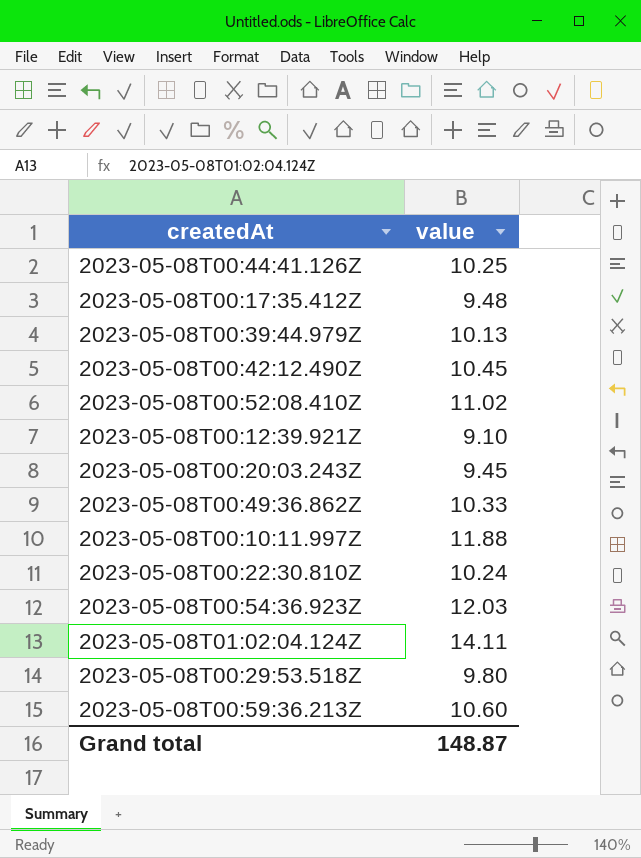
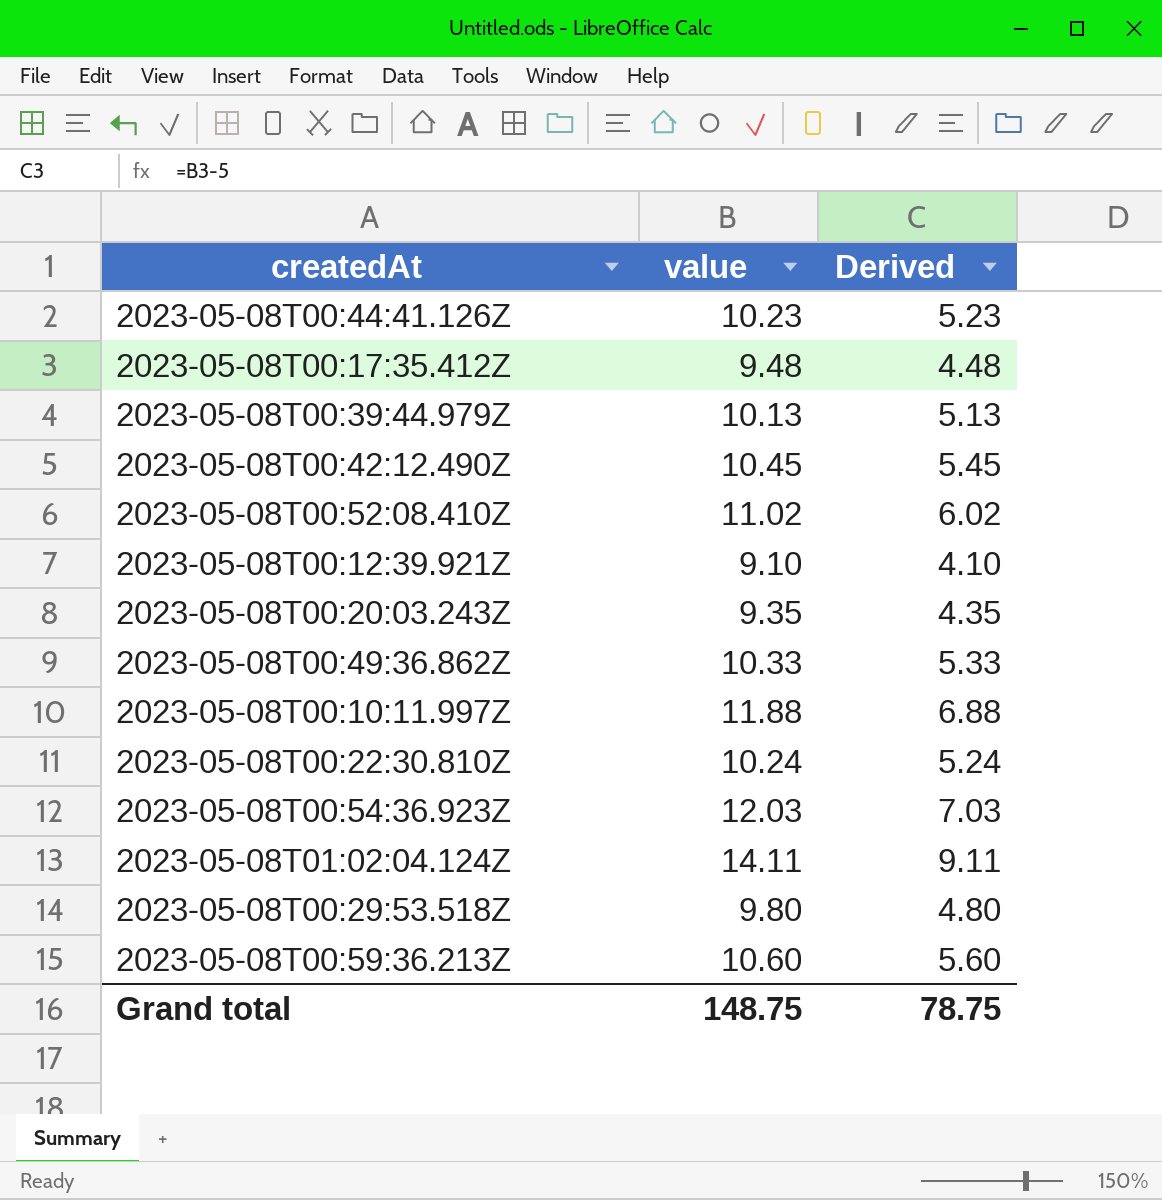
column Derived | formula: none -> [value] - 5
2023-05-08T00:44:41.126Z | value: 10.25 -> 10.23
2023-05-08T00:20:03.243Z | value: 9.45 -> 9.35
Grand total | value: 148.87 -> 148.75

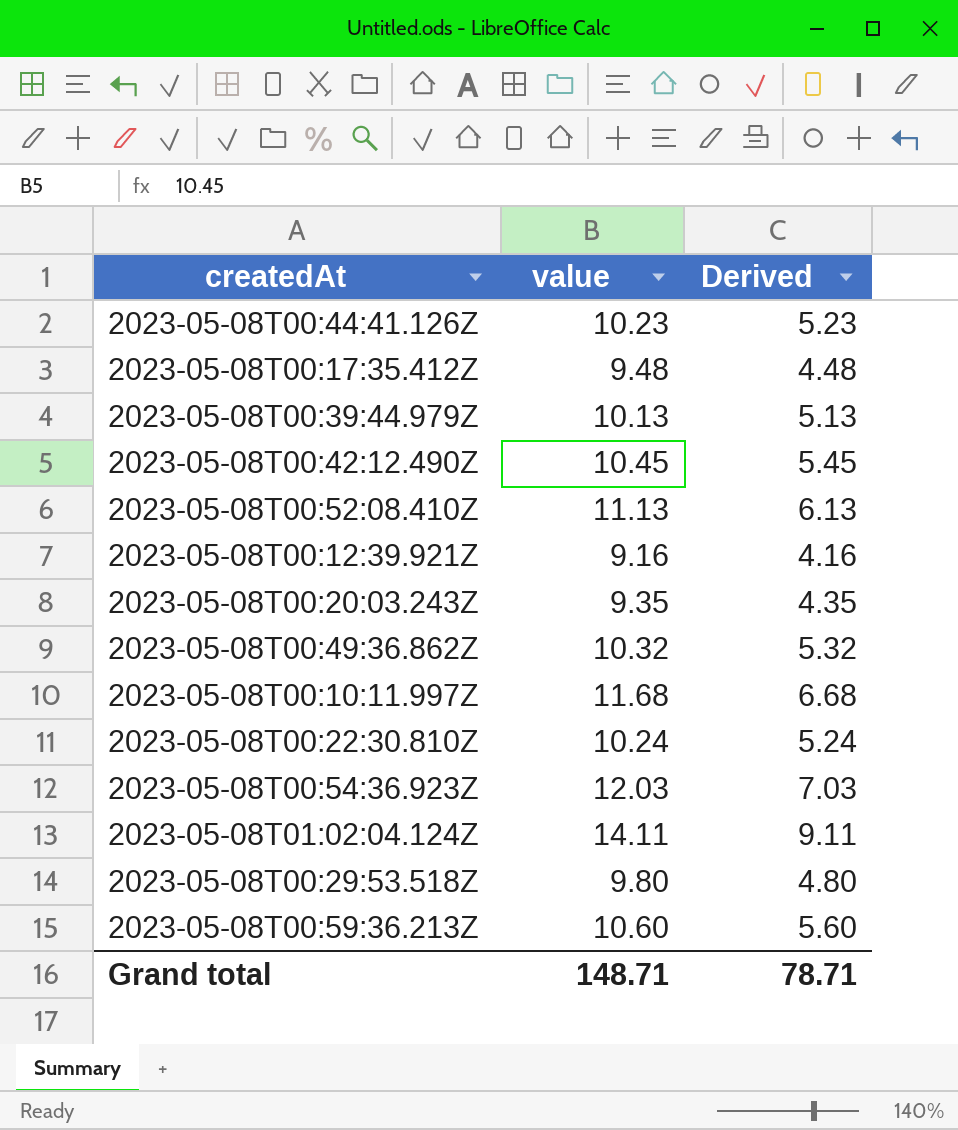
2023-05-08T00:52:08.410Z | value: 11.02 -> 11.13
2023-05-08T00:52:08.410Z | Derived: 6.02 -> 6.13
2023-05-08T00:12:39.921Z | value: 9.10 -> 9.16
2023-05-08T00:12:39.921Z | Derived: 4.10 -> 4.16
2023-05-08T00:49:36.862Z | value: 10.33 -> 10.32
2023-05-08T00:49:36.862Z | Derived: 5.33 -> 5.32
2023-05-08T00:10:11.997Z | value: 11.88 -> 11.68
2023-05-08T00:10:11.997Z | Derived: 6.88 -> 6.68
Grand total | value: 148.75 -> 148.71
Grand total | Derived: 78.75 -> 78.71

